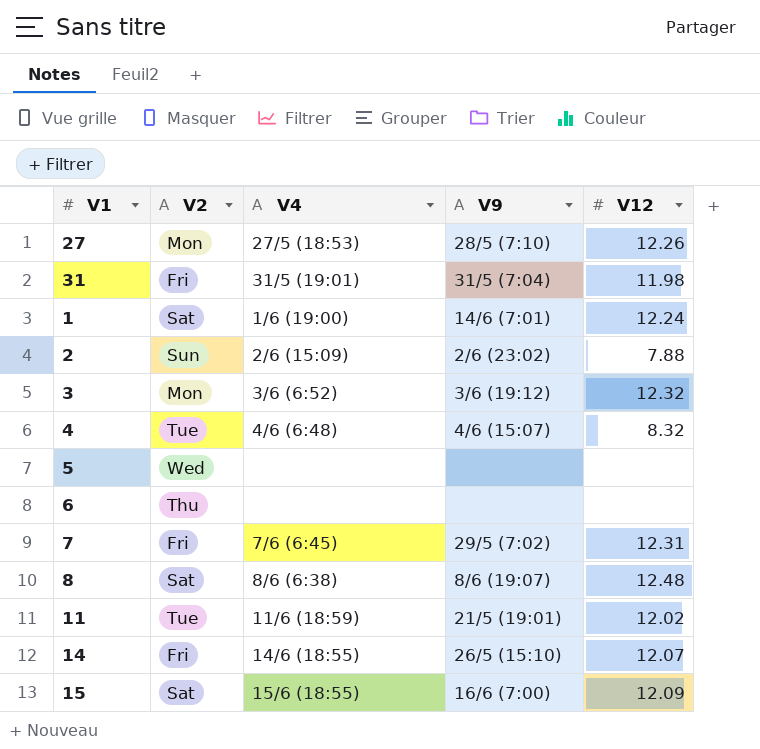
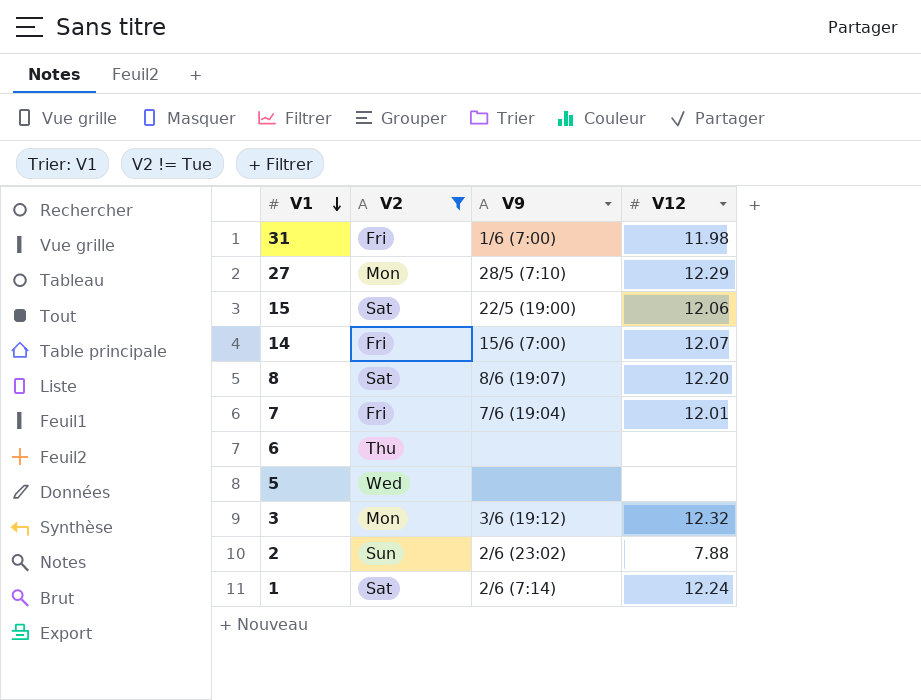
filter: none -> V2 != Tue
row order: none -> V1 descending
column V4 | position: 3 -> none
31 | V9: 31/5 (7:04) -> 1/6 (7:00)
27 | V12: 12.26 -> 12.29
15 | V9: 16/6 (7:00) -> 22/5 (19:00)
15 | V12: 12.09 -> 12.06
14 | V9: 26/5 (15:10) -> 15/6 (7:00)
8 | V12: 12.48 -> 12.20
7 | V9: 29/5 (7:02) -> 7/6 (19:04)
7 | V12: 12.31 -> 12.01
1 | V9: 14/6 (7:01) -> 2/6 (7:14)

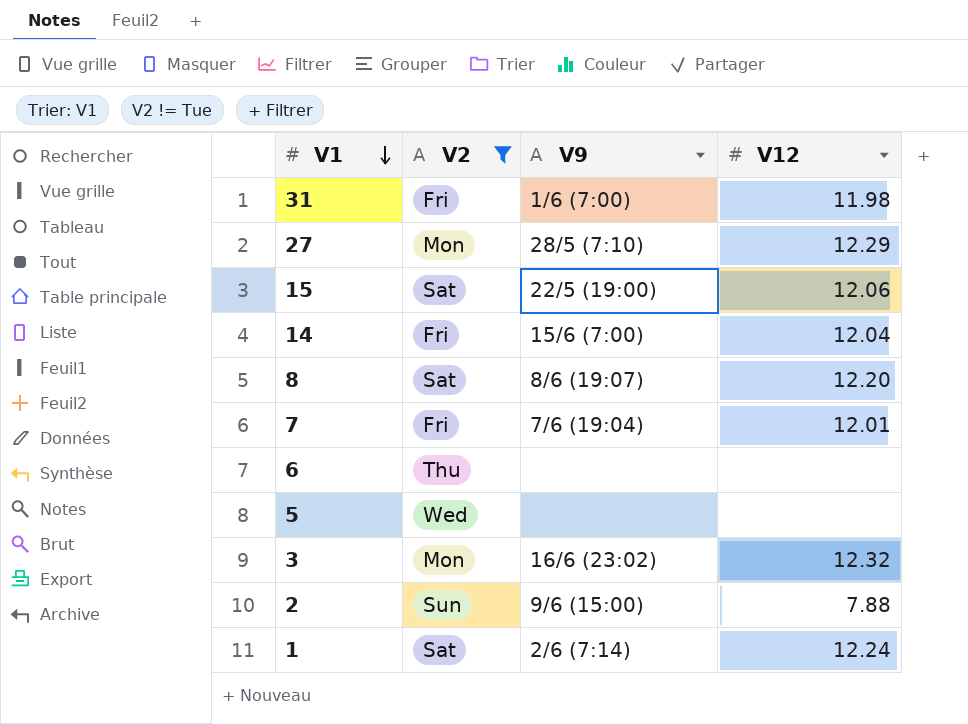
14 | V12: 12.07 -> 12.04
3 | V9: 3/6 (19:12) -> 16/6 (23:02)
2 | V9: 2/6 (23:02) -> 9/6 (15:00)

